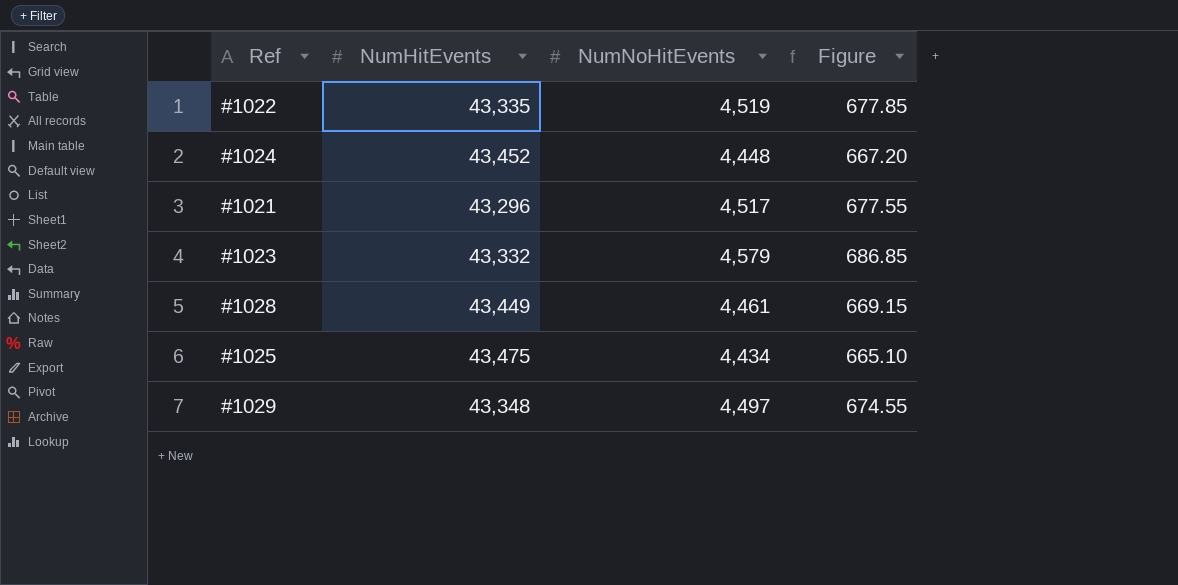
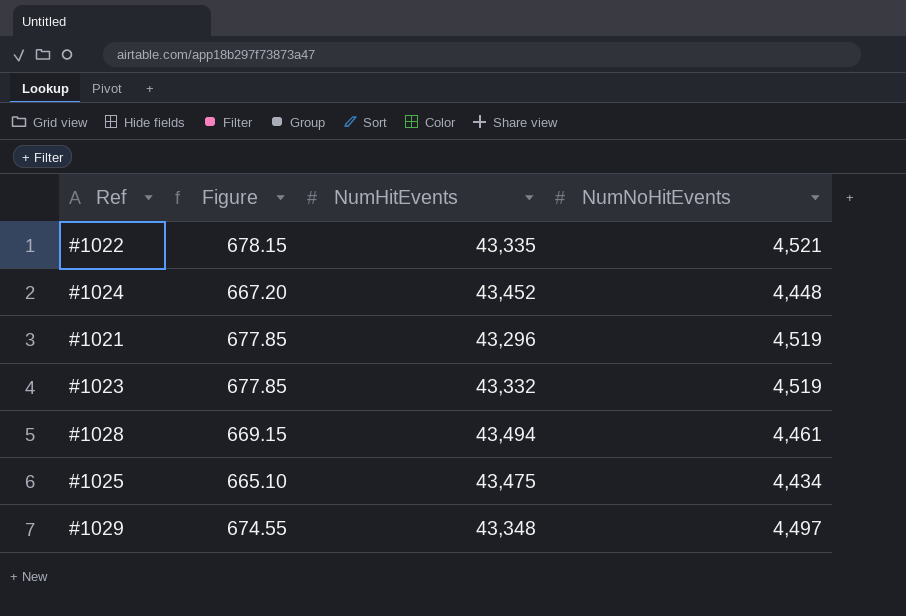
column Figure | position: 4 -> 2
#1022 | Figure: 677.85 -> 678.15
#1022 | NumNoHitEvents: 4,519 -> 4,521
#1021 | Figure: 677.55 -> 677.85
#1021 | NumNoHitEvents: 4,517 -> 4,519
#1023 | Figure: 686.85 -> 677.85
#1023 | NumNoHitEvents: 4,579 -> 4,519
#1028 | NumHitEvents: 43,449 -> 43,494

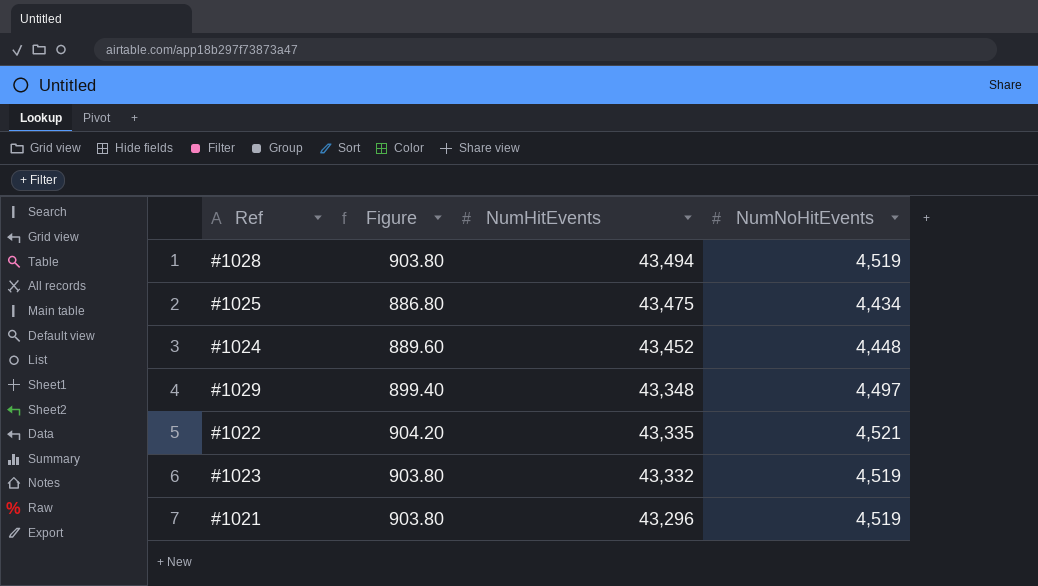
row order: none -> NumHitEvents descending
column Figure | formula: [NumNoHitEvents] * 0.15 -> [NumNoHitEvents] * 0.2
#1028 | NumNoHitEvents: 4,461 -> 4,519

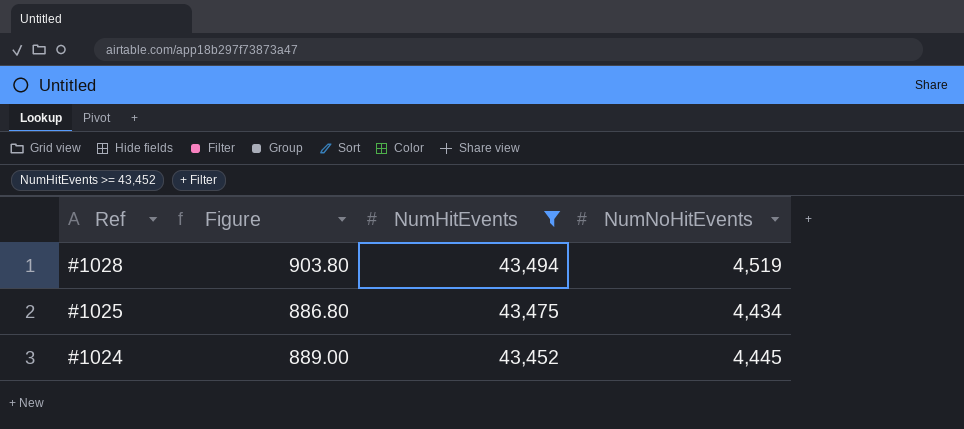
filter: none -> NumHitEvents >= 43,452
#1024 | Figure: 889.60 -> 889.00
#1024 | NumNoHitEvents: 4,448 -> 4,445

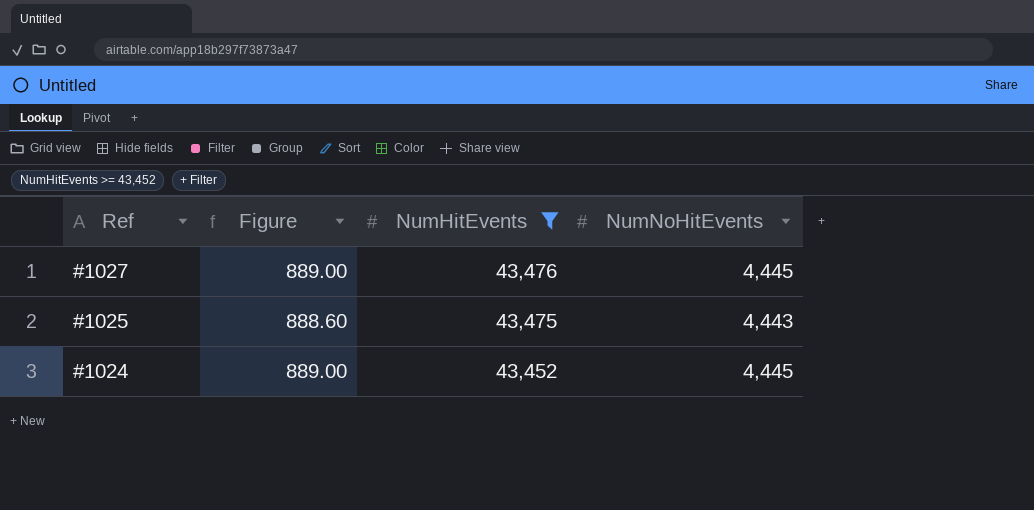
row #1028: 903.80 | 43,494 | 4,519 -> none
row #1027: none -> 889.00 | 43,476 | 4,445
#1025 | Figure: 886.80 -> 888.60
#1025 | NumNoHitEvents: 4,434 -> 4,443

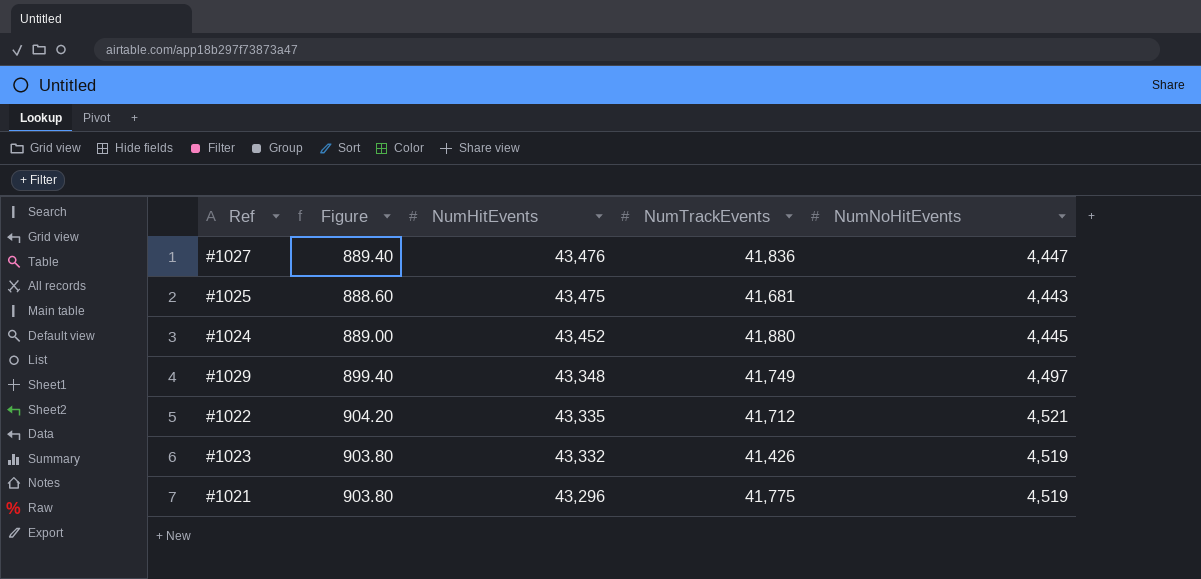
filter: NumHitEvents >= 43,452 -> none
column NumTrackEvents | position: none -> 4
#1027 | Figure: 889.00 -> 889.40
#1027 | NumNoHitEvents: 4,445 -> 4,447

